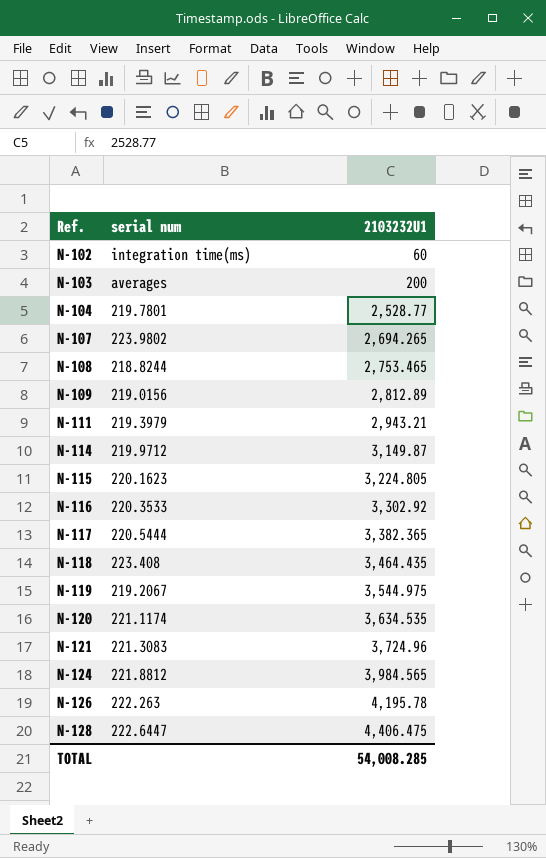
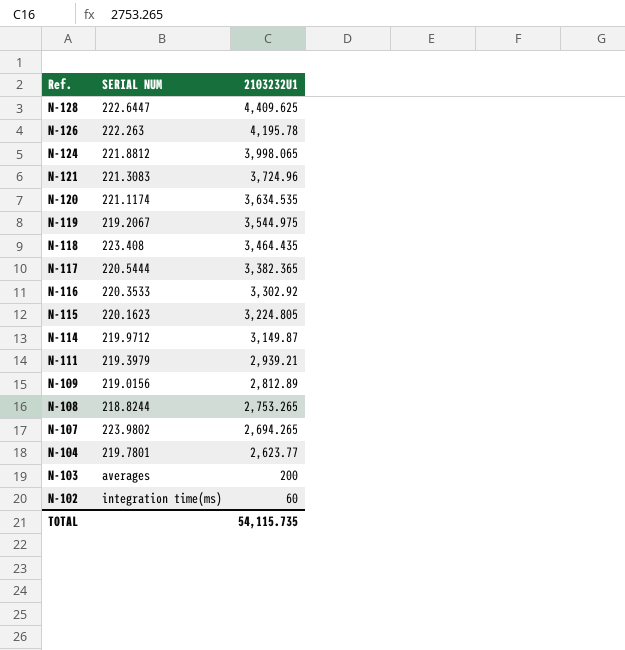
row order: Ref. ascending -> Ref. descending
column name: serial num -> SERIAL NUM
N-128 | 2103232U1: 4,406.475 -> 4,409.625
N-124 | 2103232U1: 3,984.565 -> 3,998.065
N-111 | 2103232U1: 2,943.21 -> 2,939.21
N-108 | 2103232U1: 2,753.465 -> 2,753.265
N-104 | 2103232U1: 2,528.77 -> 2,623.77
TOTAL | 2103232U1: 54,008.285 -> 54,115.735

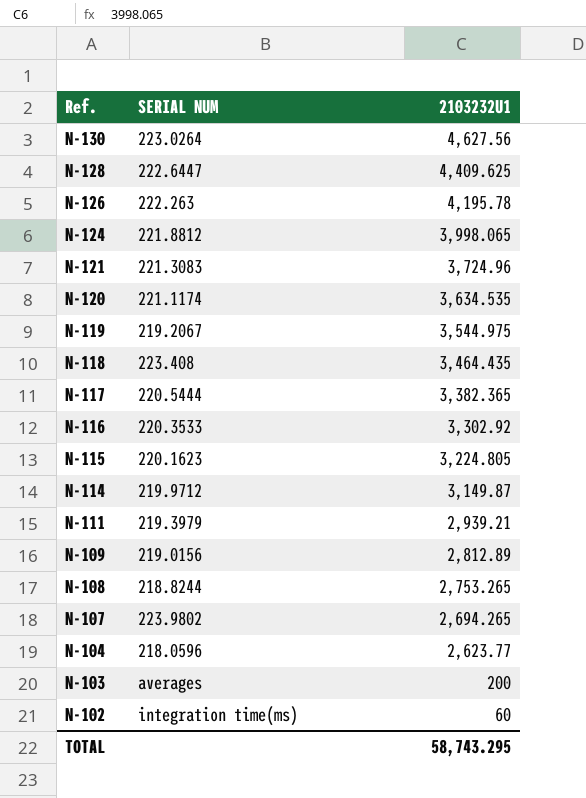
row N-130: none -> 223.0264 | 4,627.56
N-104 | SERIAL NUM: 219.7801 -> 218.0596
TOTAL | 2103232U1: 54,115.735 -> 58,743.295

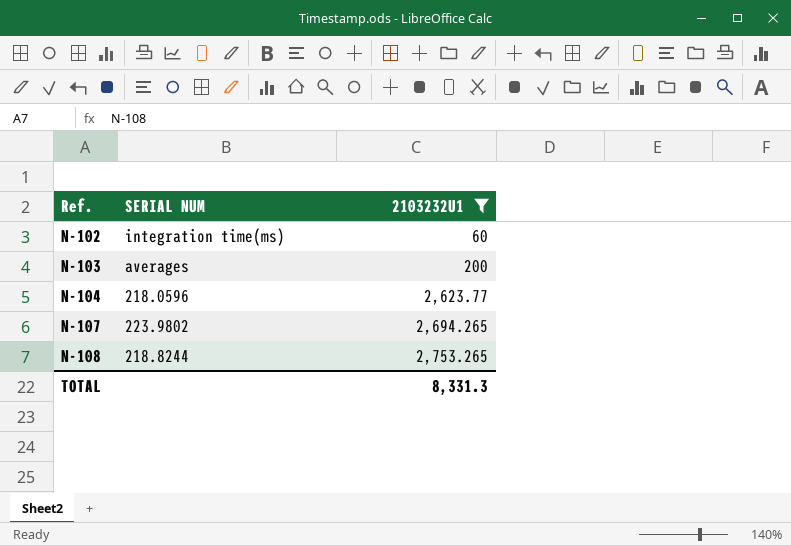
filter: none -> 2103232U1 <= 2,753.265
row order: Ref. descending -> Ref. ascending
TOTAL | 2103232U1: 58,743.295 -> 8,331.3

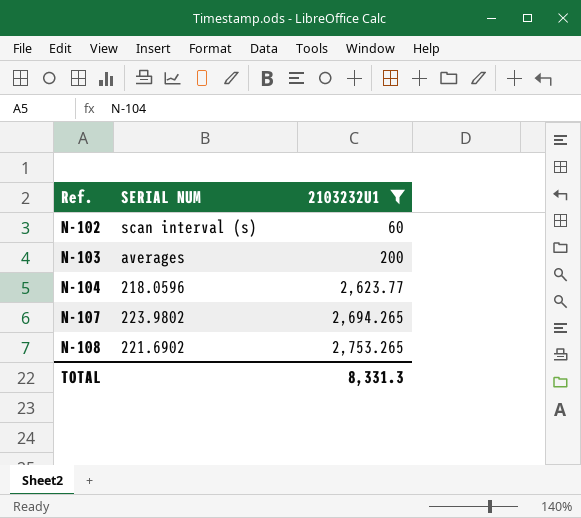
N-102 | SERIAL NUM: integration time(ms) -> scan interval (s)
N-108 | SERIAL NUM: 218.8244 -> 221.6902

